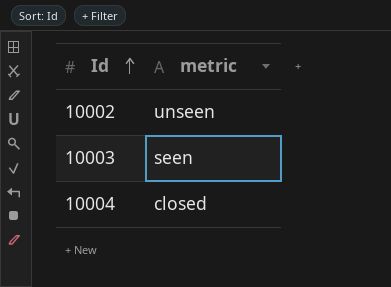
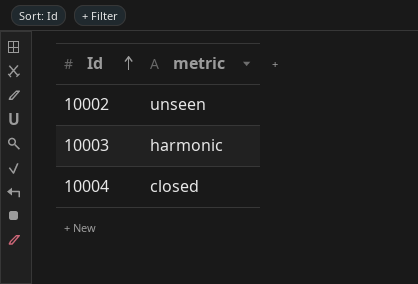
10003 | metric: seen -> harmonic

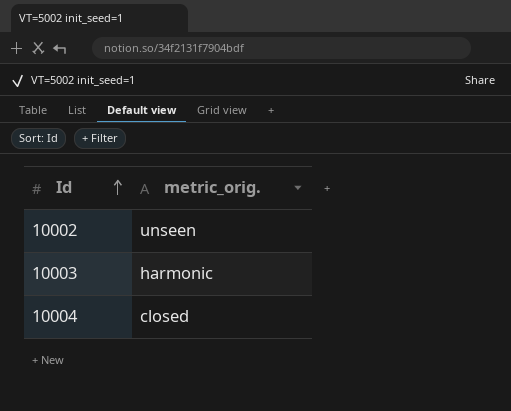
column name: metric -> metric_orig.

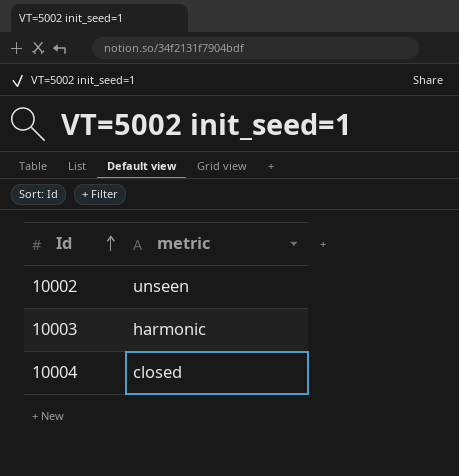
column name: metric_orig. -> metric

